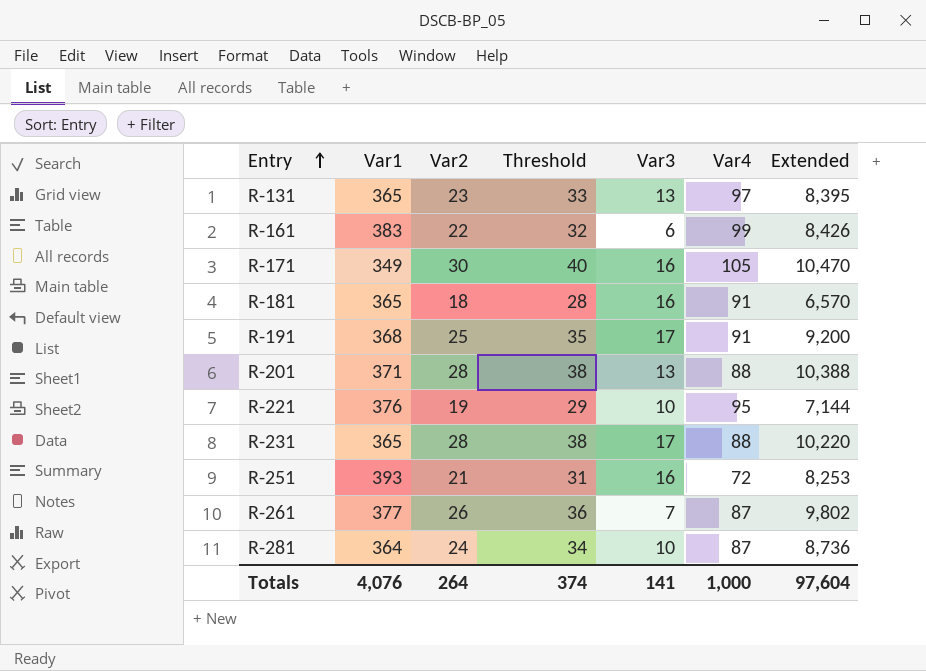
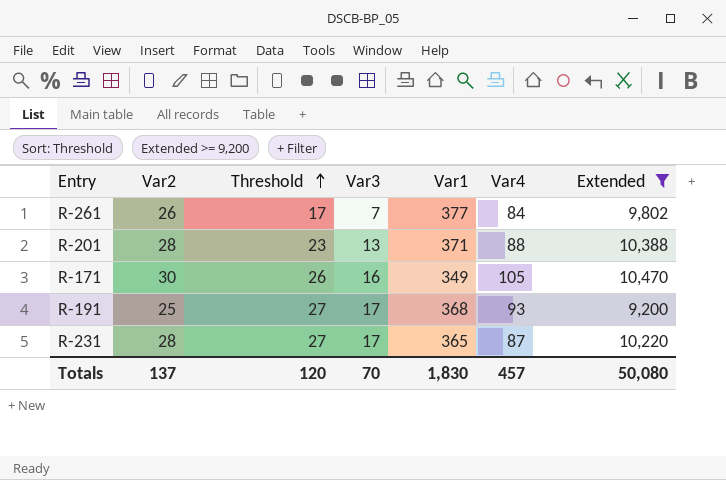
filter: none -> Extended >= 9,200
row order: Entry ascending -> Threshold ascending
column Threshold | formula: [Var2] + 10 -> [Var3] + 10
column Var1 | position: 2 -> 5
R-261 | Var4: 87 -> 84
R-191 | Var4: 91 -> 93
R-231 | Var4: 88 -> 87
Totals | Var2: 264 -> 137
Totals | Threshold: 374 -> 120
Totals | Var3: 141 -> 70
Totals | Var1: 4,076 -> 1,830
Totals | Var4: 1,000 -> 457
Totals | Extended: 97,604 -> 50,080

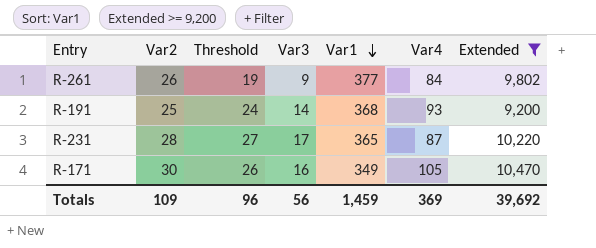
row order: Threshold ascending -> Var1 descending
row R-201: 28 | 23 | 13 | 371 | 88 | 10,388 -> none
R-261 | Threshold: 17 -> 19
R-261 | Var3: 7 -> 9
R-191 | Threshold: 27 -> 24
R-191 | Var3: 17 -> 14
Totals | Var2: 137 -> 109
Totals | Threshold: 120 -> 96
Totals | Var3: 70 -> 56
Totals | Var1: 1,830 -> 1,459
Totals | Var4: 457 -> 369
Totals | Extended: 50,080 -> 39,692

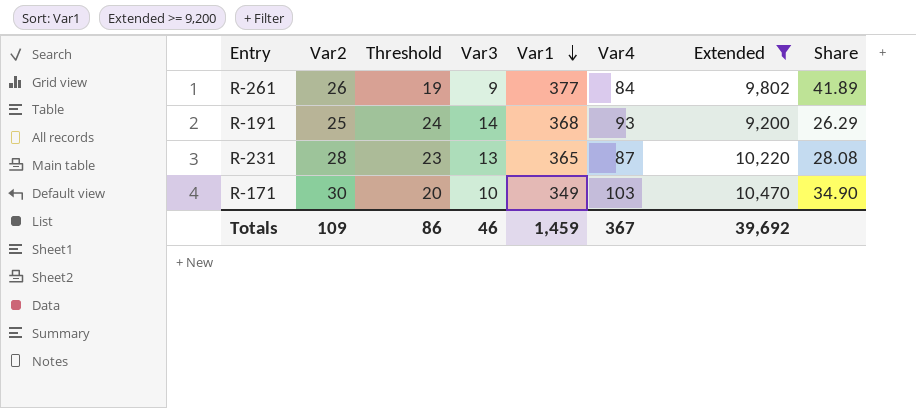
column Share | formula: none -> [Var1] / [Var3]
R-231 | Threshold: 27 -> 23
R-231 | Var3: 17 -> 13
R-171 | Threshold: 26 -> 20
R-171 | Var3: 16 -> 10
R-171 | Var4: 105 -> 103
Totals | Threshold: 96 -> 86
Totals | Var3: 56 -> 46
Totals | Var4: 369 -> 367

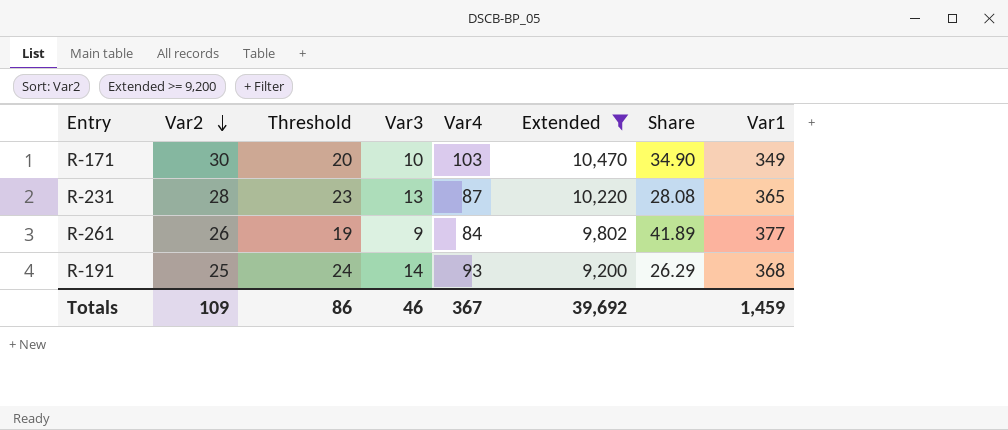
row order: Var1 descending -> Var2 descending
column Var1 | position: 5 -> 8

